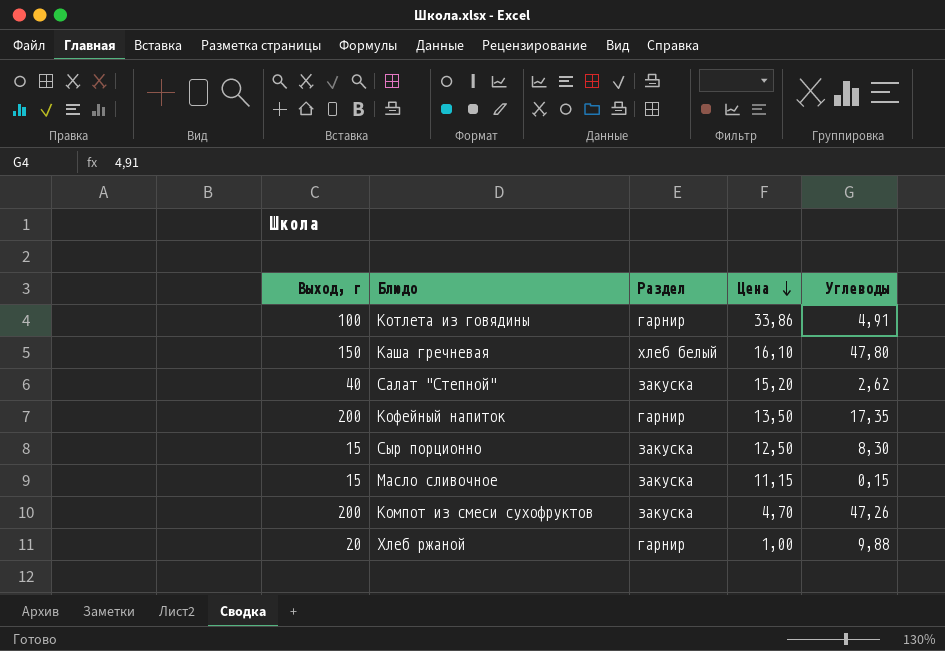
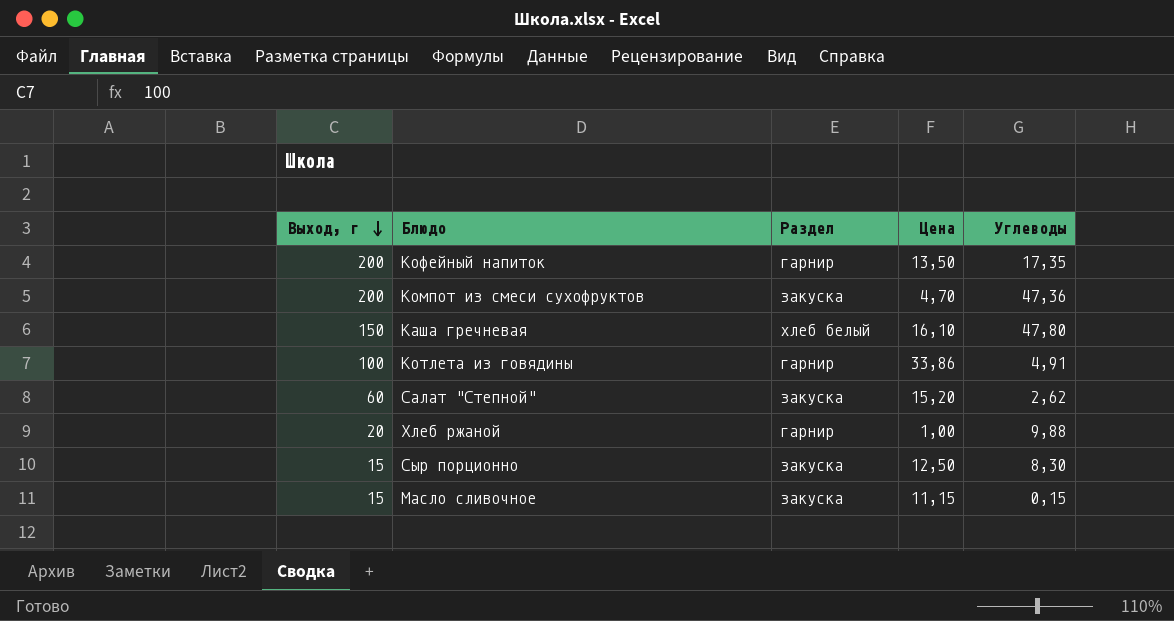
row order: Цена descending -> Выход, г descending
Компот из смеси сухофруктов | Углеводы: 47,26 -> 47,36
Салат "Степной" | Выход, г: 40 -> 60

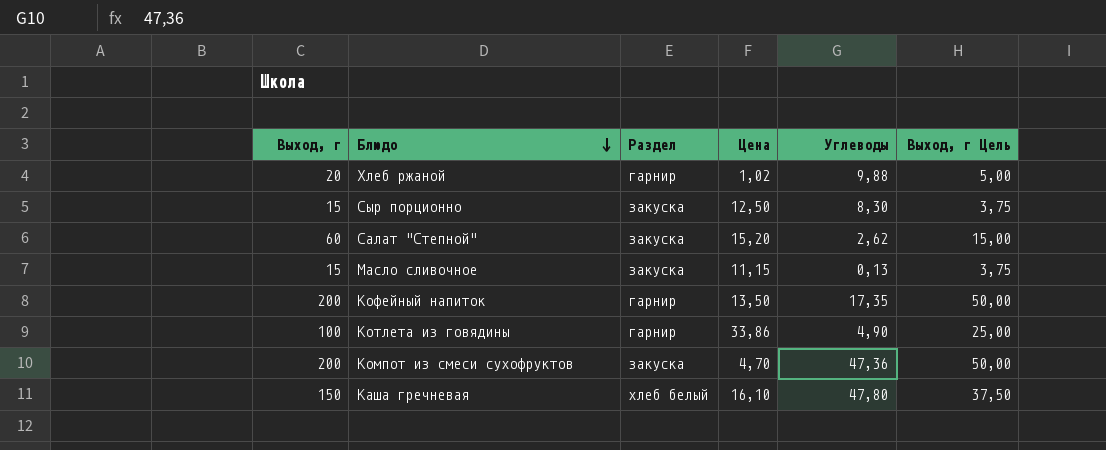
row order: Выход, г descending -> Блюдо descending
column Выход, г Цель | formula: none -> [Выход, г] * 0,25
Хлеб ржаной | Цена: 1,00 -> 1,02
Масло сливочное | Углеводы: 0,15 -> 0,13
Котлета из говядины | Углеводы: 4,91 -> 4,90

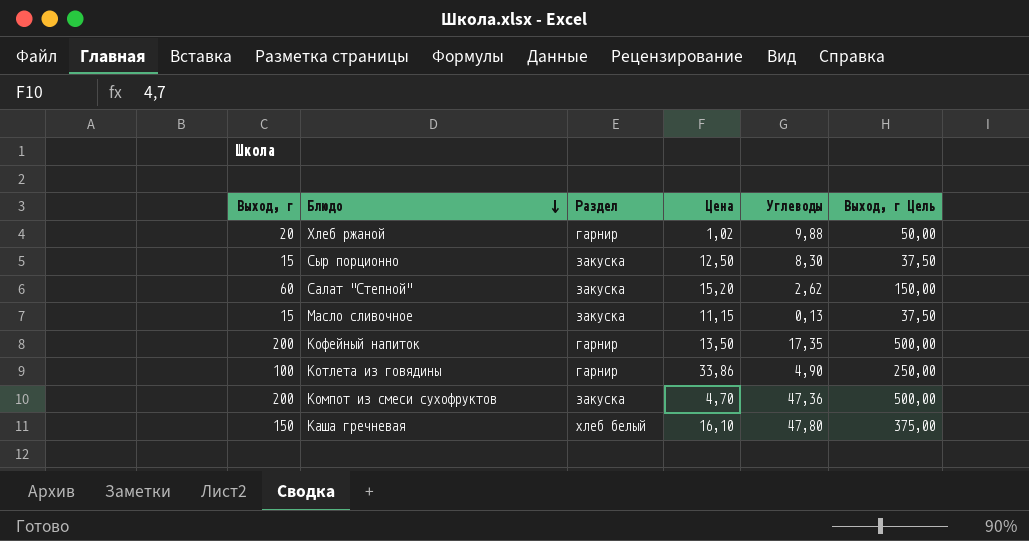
column Выход, г Цель | formula: [Выход, г] * 0,25 -> [Выход, г] * 2,5

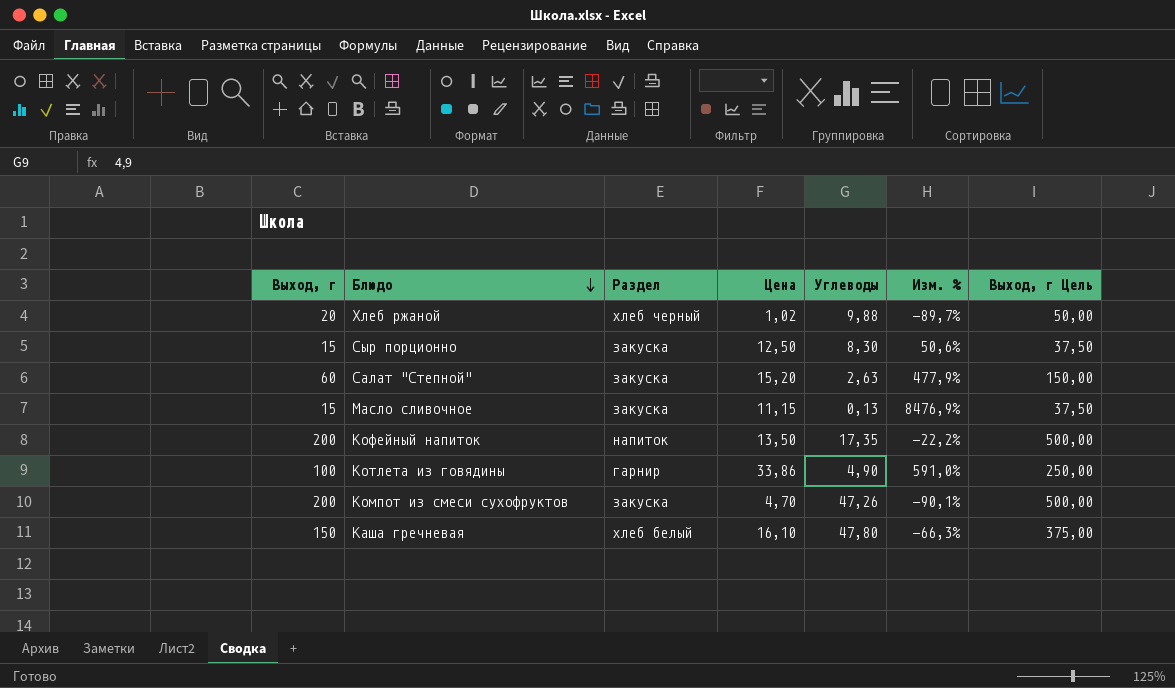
column Изм. % | formula: none -> ([Цена] - [Углеводы]) / [Углеводы]
Хлеб ржаной | Раздел: гарнир -> хлеб черный
Салат "Степной" | Углеводы: 2,62 -> 2,63
Кофейный напиток | Раздел: гарнир -> напиток
Компот из смеси сухофруктов | Углеводы: 47,36 -> 47,26

